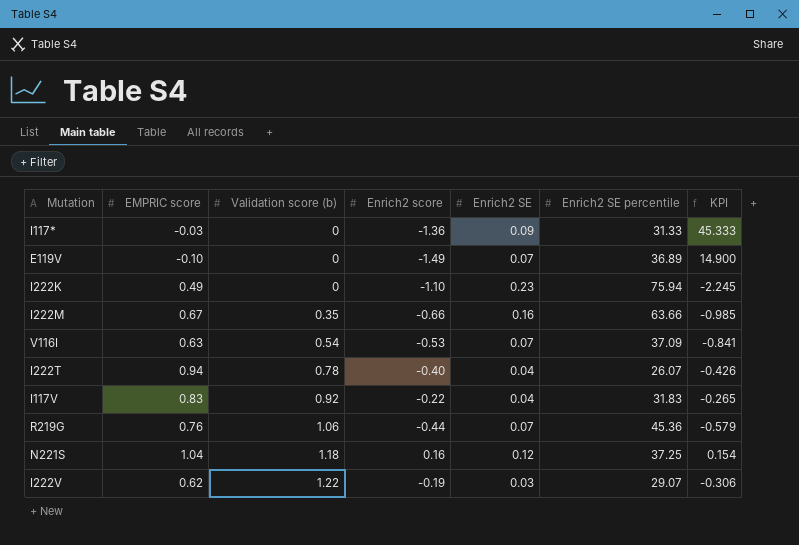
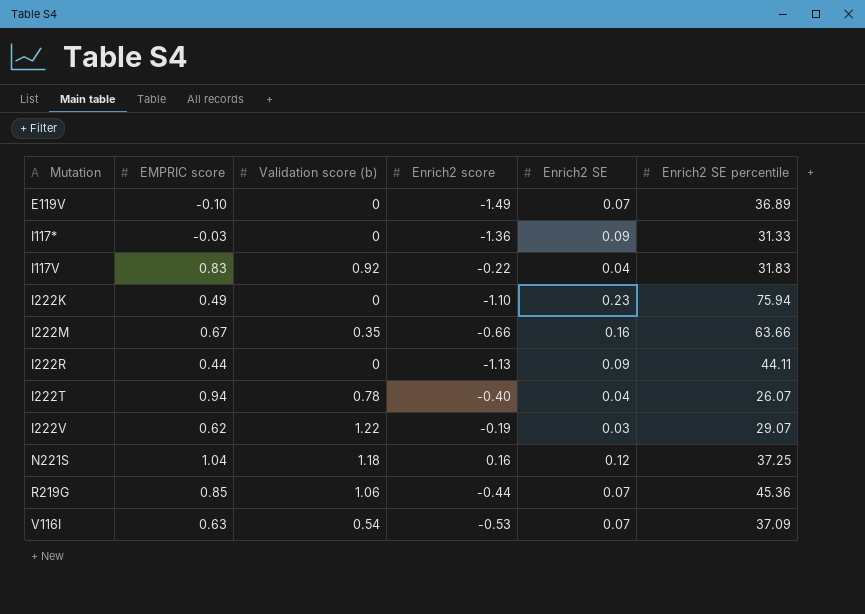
row order: Validation score (b) ascending -> Mutation ascending
column KPI | formula: [Enrich2 score] / [EMPRIC score] -> none
row I222R: none -> 0.44 | 0 | -1.13 | 0.09 | 44.11
R219G | EMPRIC score: 0.76 -> 0.85

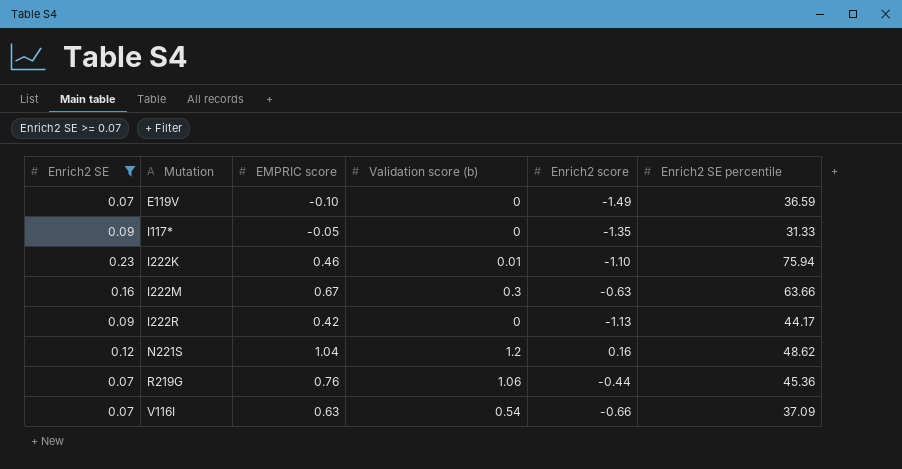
filter: none -> Enrich2 SE >= 0.07
column Enrich2 SE | position: 5 -> 1
E119V | Enrich2 SE percentile: 36.89 -> 36.59
I117* | EMPRIC score: -0.03 -> -0.05
I117* | Enrich2 score: -1.36 -> -1.35
I222K | EMPRIC score: 0.49 -> 0.46
I222K | Validation score (b): 0 -> 0.01
I222M | Validation score (b): 0.35 -> 0.3
I222M | Enrich2 score: -0.66 -> -0.63
I222R | EMPRIC score: 0.44 -> 0.42
I222R | Enrich2 SE percentile: 44.11 -> 44.17
N221S | Validation score (b): 1.18 -> 1.2
N221S | Enrich2 SE percentile: 37.25 -> 48.62
R219G | EMPRIC score: 0.85 -> 0.76
V116I | Enrich2 score: -0.53 -> -0.66

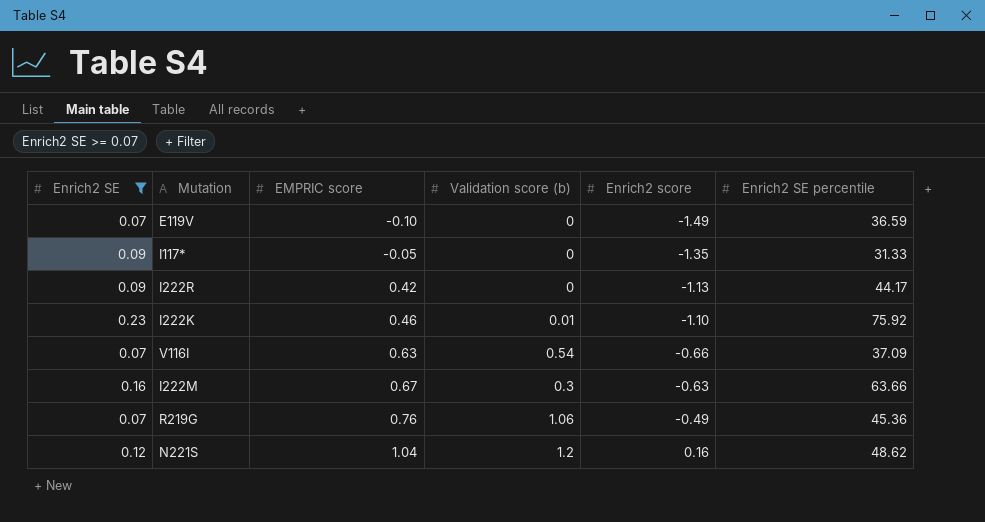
row order: Mutation ascending -> EMPRIC score ascending
I222K | Enrich2 SE percentile: 75.94 -> 75.92
R219G | Enrich2 score: -0.44 -> -0.49

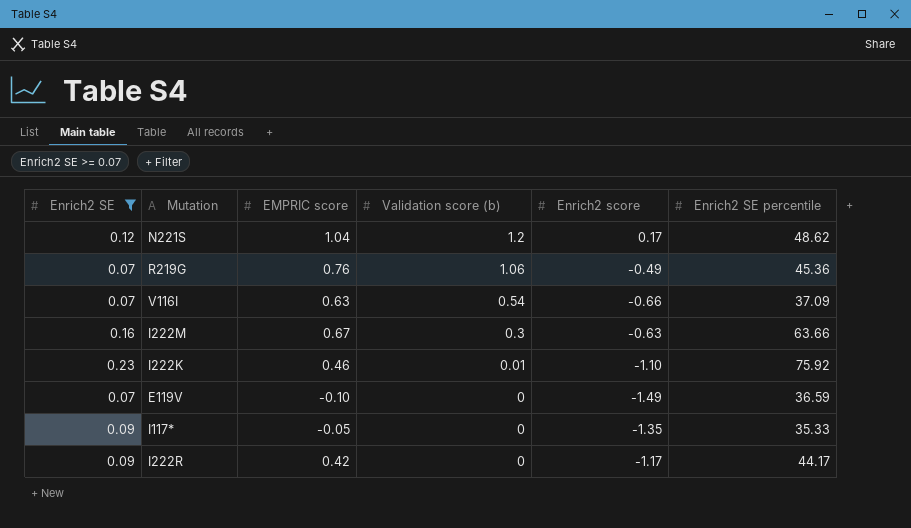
row order: EMPRIC score ascending -> Validation score (b) descending
N221S | Enrich2 score: 0.16 -> 0.17
I117* | Enrich2 SE percentile: 31.33 -> 35.33
I222R | Enrich2 score: -1.13 -> -1.17

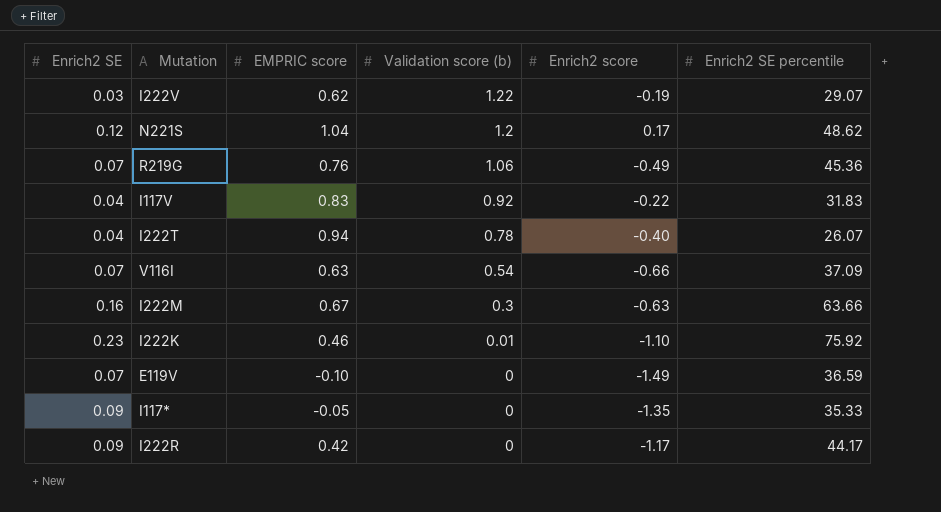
filter: Enrich2 SE >= 0.07 -> none

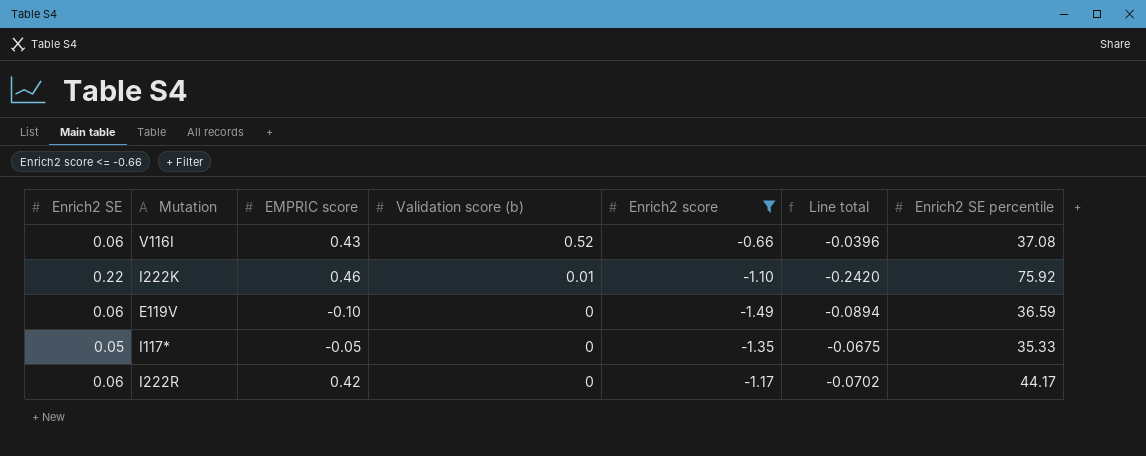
filter: none -> Enrich2 score <= -0.66
column Line total | formula: none -> [Enrich2 SE] * [Enrich2 score]
V116I | Enrich2 SE: 0.07 -> 0.06
V116I | EMPRIC score: 0.63 -> 0.43
V116I | Validation score (b): 0.54 -> 0.52
V116I | Enrich2 SE percentile: 37.09 -> 37.08
I222K | Enrich2 SE: 0.23 -> 0.22
E119V | Enrich2 SE: 0.07 -> 0.06
I117* | Enrich2 SE: 0.09 -> 0.05
I222R | Enrich2 SE: 0.09 -> 0.06

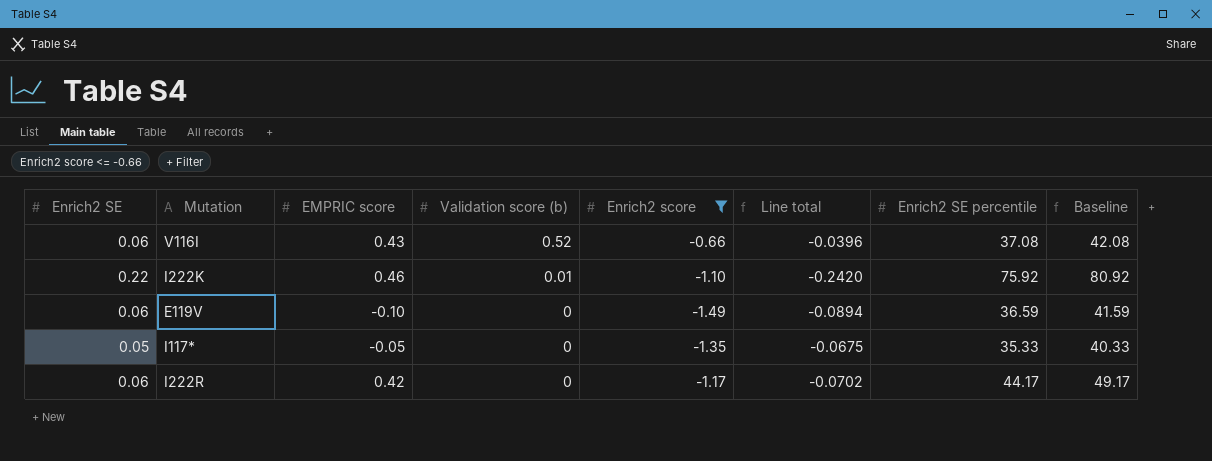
column Baseline | formula: none -> [Enrich2 SE percentile] + 5

